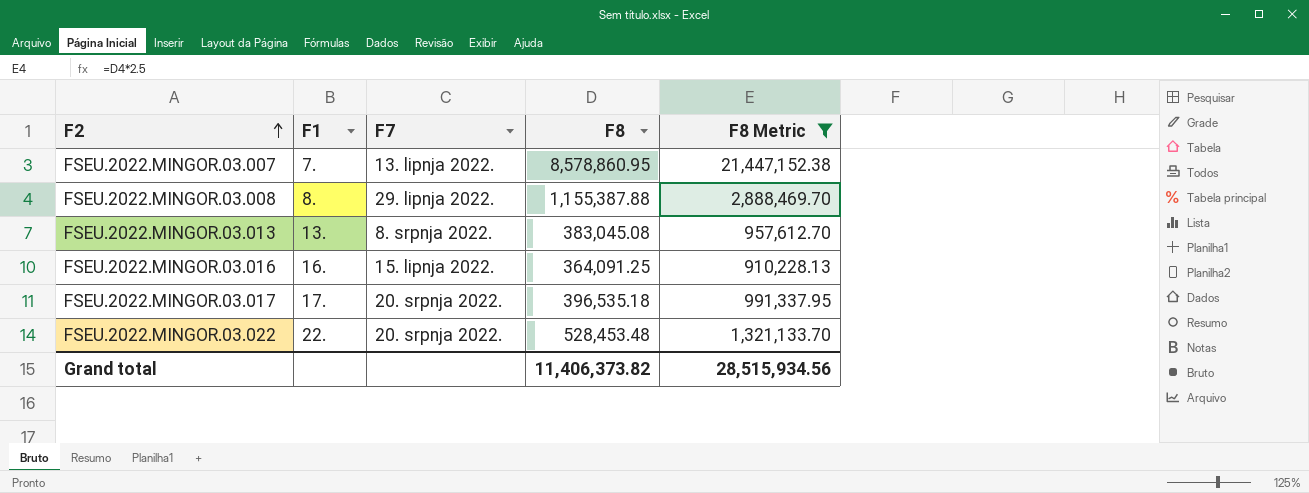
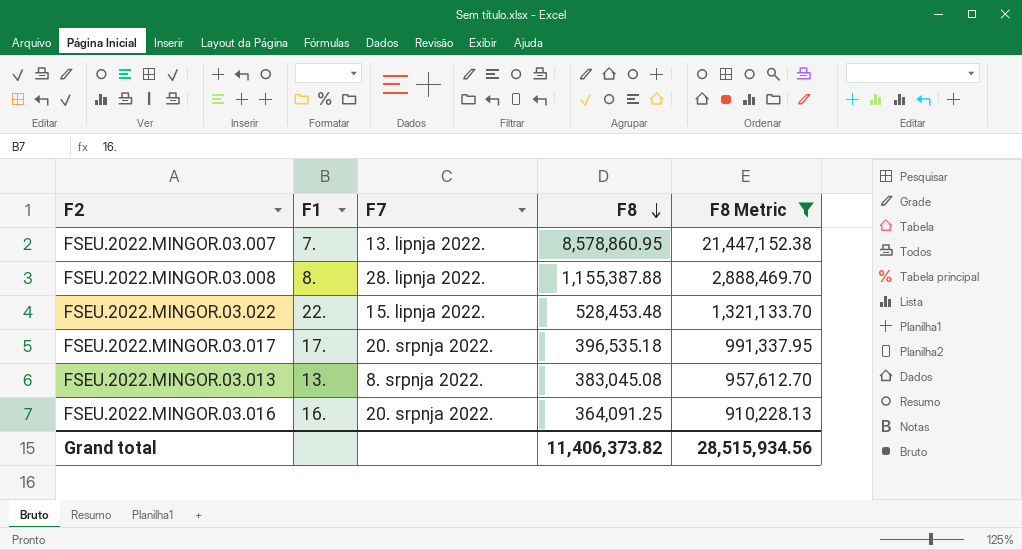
row order: F2 ascending -> F8 descending
FSEU.2022.MINGOR.03.008 | F7: 29. lipnja 2022. -> 28. lipnja 2022.
FSEU.2022.MINGOR.03.022 | F7: 20. srpnja 2022. -> 15. lipnja 2022.
FSEU.2022.MINGOR.03.016 | F7: 15. lipnja 2022. -> 20. srpnja 2022.

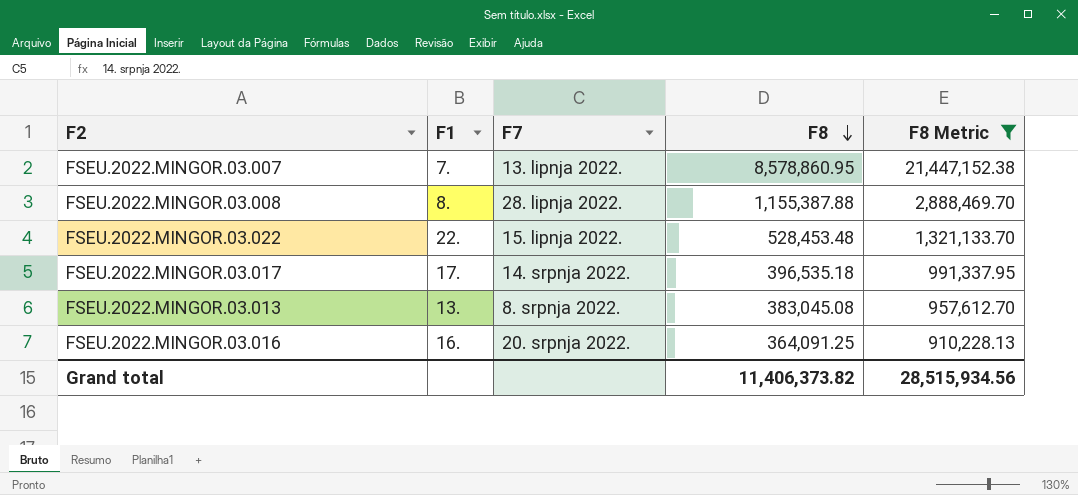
FSEU.2022.MINGOR.03.017 | F7: 20. srpnja 2022. -> 14. srpnja 2022.

